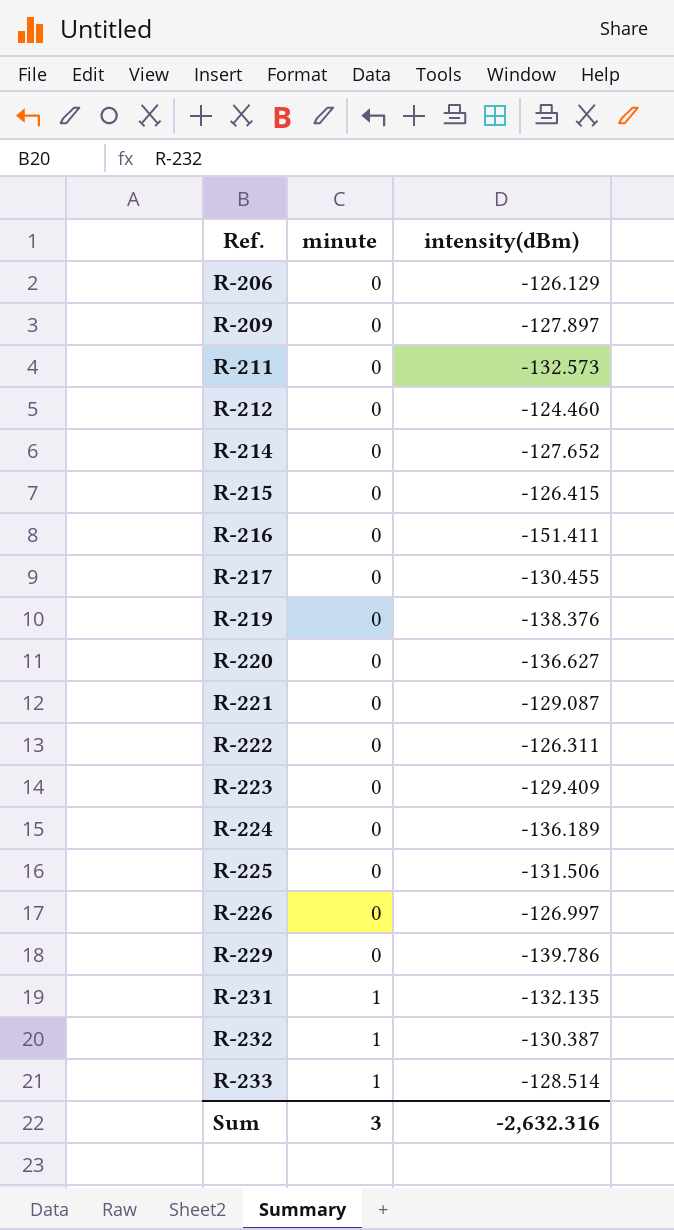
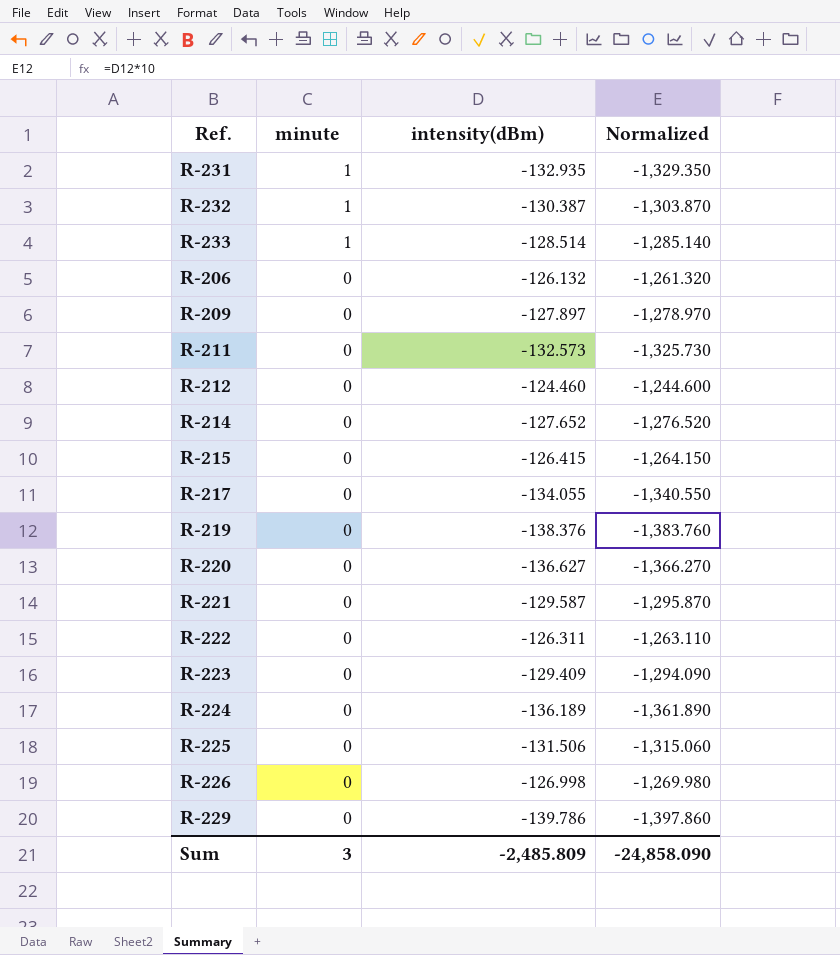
row order: Ref. ascending -> minute descending
column Normalized | formula: none -> [intensity(dBm)] * 10
row R-216: 0 | -151.411 -> none
R-231 | intensity(dBm): -132.135 -> -132.935
R-206 | intensity(dBm): -126.129 -> -126.132
R-217 | intensity(dBm): -130.455 -> -134.055
R-221 | intensity(dBm): -129.087 -> -129.587
R-226 | intensity(dBm): -126.997 -> -126.998
Sum | intensity(dBm): -2,632.316 -> -2,485.809

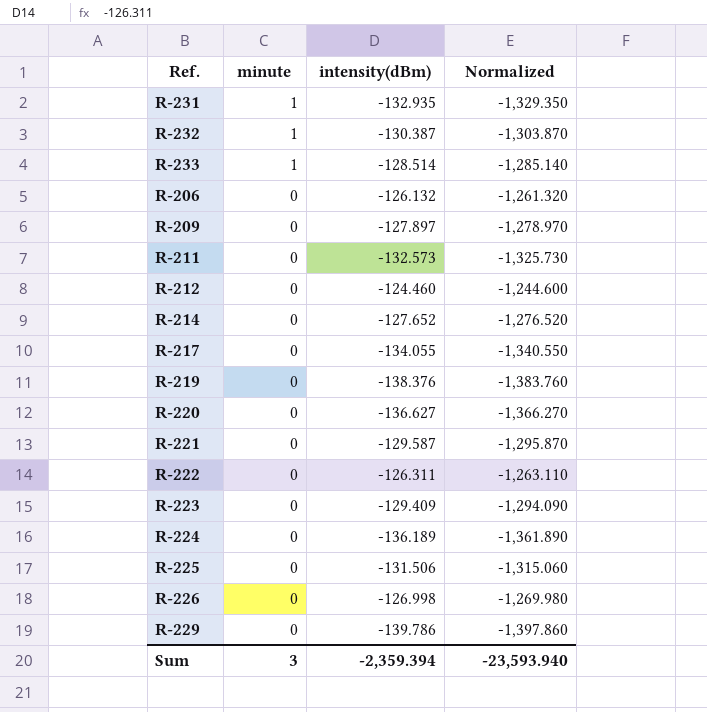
row R-215: 0 | -126.415 | -1,264.150 -> none
Sum | intensity(dBm): -2,485.809 -> -2,359.394
Sum | Normalized: -24,858.090 -> -23,593.940

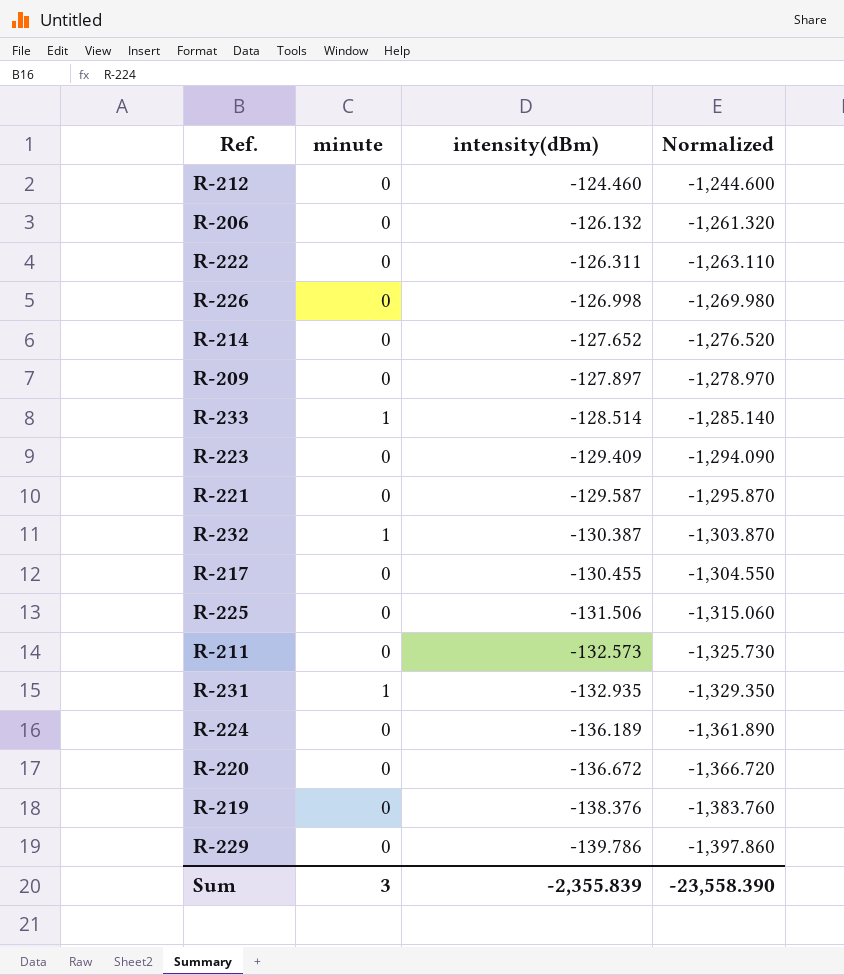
row order: minute descending -> intensity(dBm) descending
R-217 | intensity(dBm): -134.055 -> -130.455
R-217 | Normalized: -1,340.550 -> -1,304.550
R-220 | intensity(dBm): -136.627 -> -136.672
R-220 | Normalized: -1,366.270 -> -1,366.720
Sum | intensity(dBm): -2,359.394 -> -2,355.839
Sum | Normalized: -23,593.940 -> -23,558.390

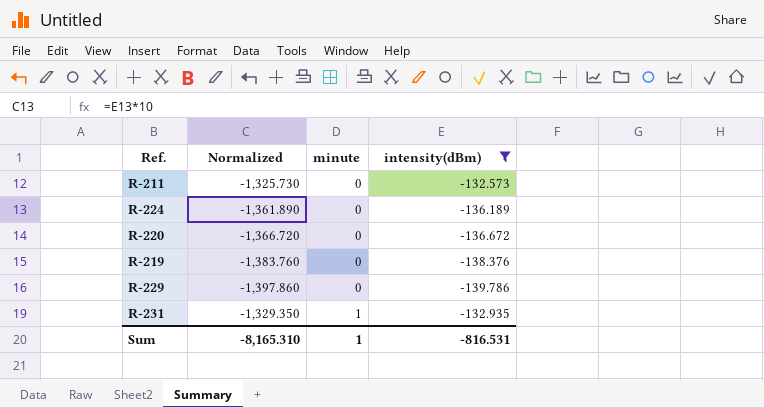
filter: none -> intensity(dBm) <= -132.573
row order: intensity(dBm) descending -> minute ascending
column Normalized | position: 4 -> 2
Sum | Normalized: -23,558.390 -> -8,165.310
Sum | minute: 3 -> 1
Sum | intensity(dBm): -2,355.839 -> -816.531

